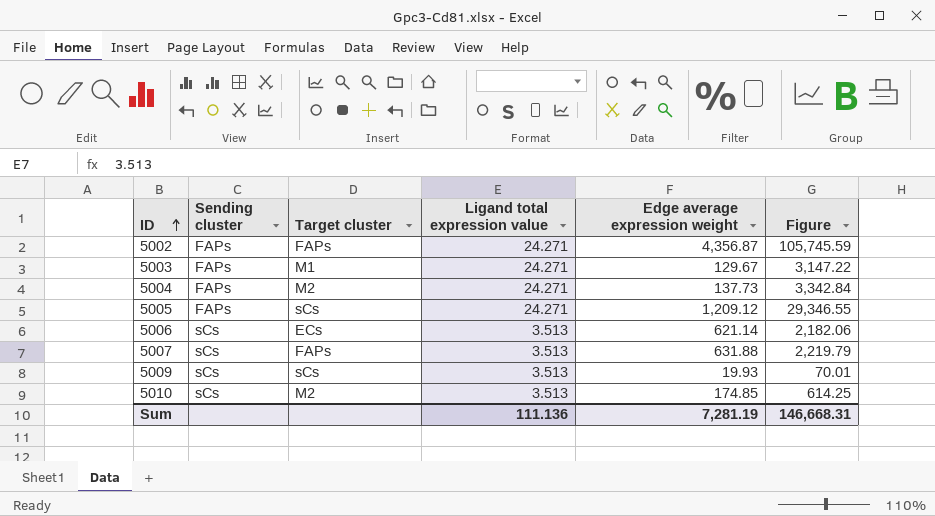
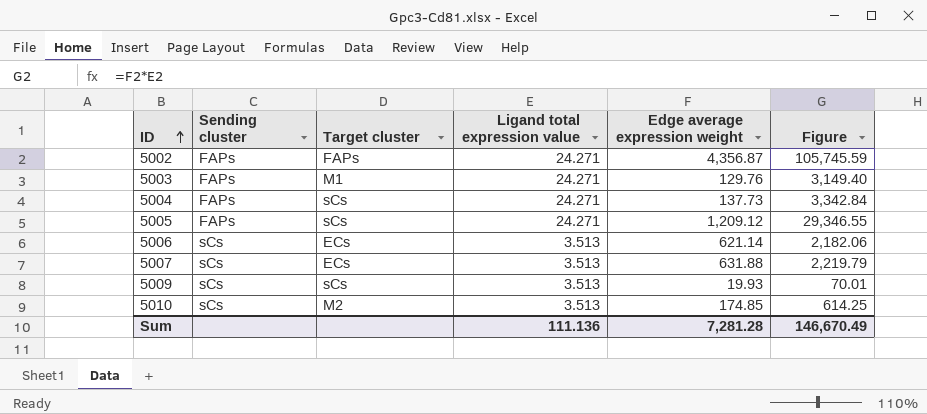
5003 | Edge average expression weight: 129.67 -> 129.76
5003 | Figure: 3,147.22 -> 3,149.40
5004 | Target cluster: M2 -> sCs
5007 | Target cluster: FAPs -> ECs
Sum | Edge average expression weight: 7,281.19 -> 7,281.28
Sum | Figure: 146,668.31 -> 146,670.49

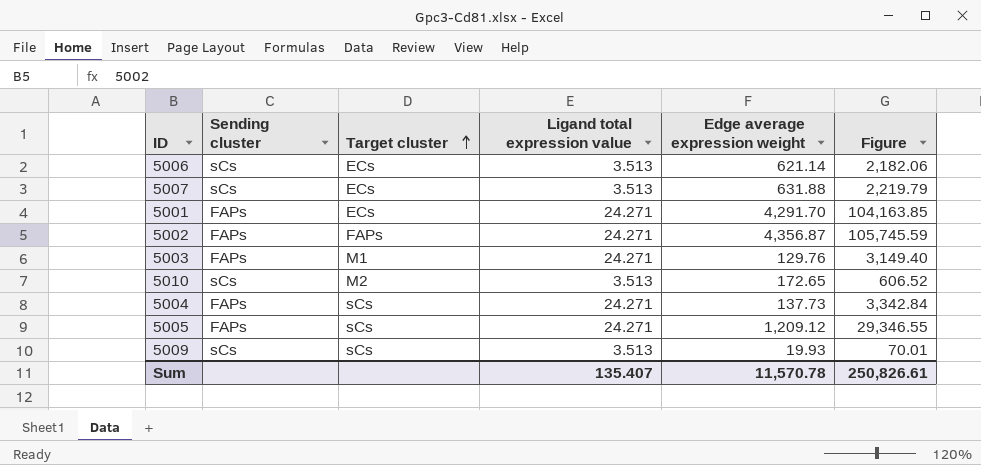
row order: ID ascending -> Target cluster ascending
row 5001: none -> FAPs | ECs | 24.271 | 4,291.70 | 104,163.85
5010 | Edge average expression weight: 174.85 -> 172.65
5010 | Figure: 614.25 -> 606.52
Sum | Ligand total expression value: 111.136 -> 135.407
Sum | Edge average expression weight: 7,281.28 -> 11,570.78
Sum | Figure: 146,670.49 -> 250,826.61

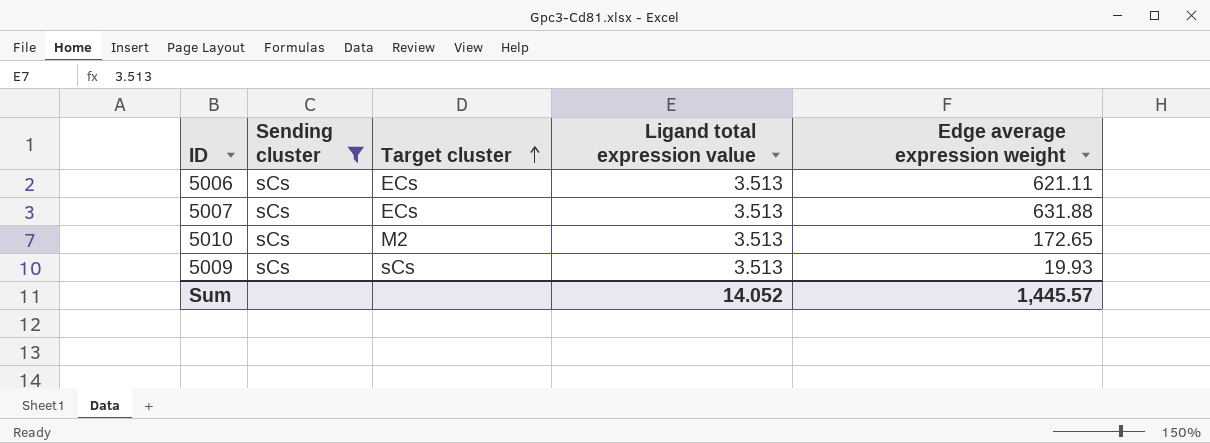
filter: none -> Sending cluster = sCs
column Figure | formula: [Ligand total expression value] * [Edge average expression weight] -> none
5006 | Edge average expression weight: 621.14 -> 621.11
Sum | Ligand total expression value: 135.407 -> 14.052
Sum | Edge average expression weight: 11,570.78 -> 1,445.57

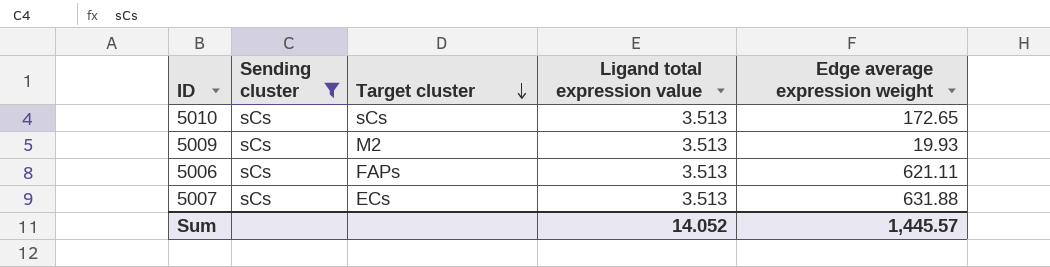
row order: Target cluster ascending -> Target cluster descending
5010 | Target cluster: M2 -> sCs
5009 | Target cluster: sCs -> M2
5006 | Target cluster: ECs -> FAPs

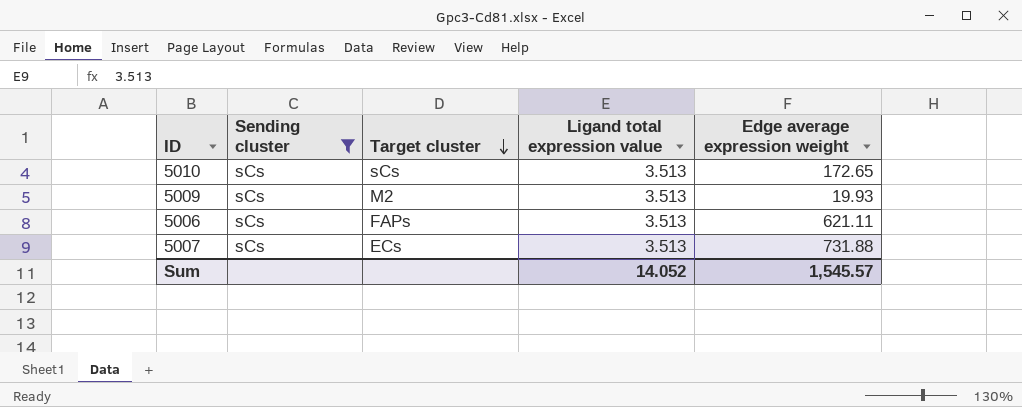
5007 | Edge average expression weight: 631.88 -> 731.88
Sum | Edge average expression weight: 1,445.57 -> 1,545.57

